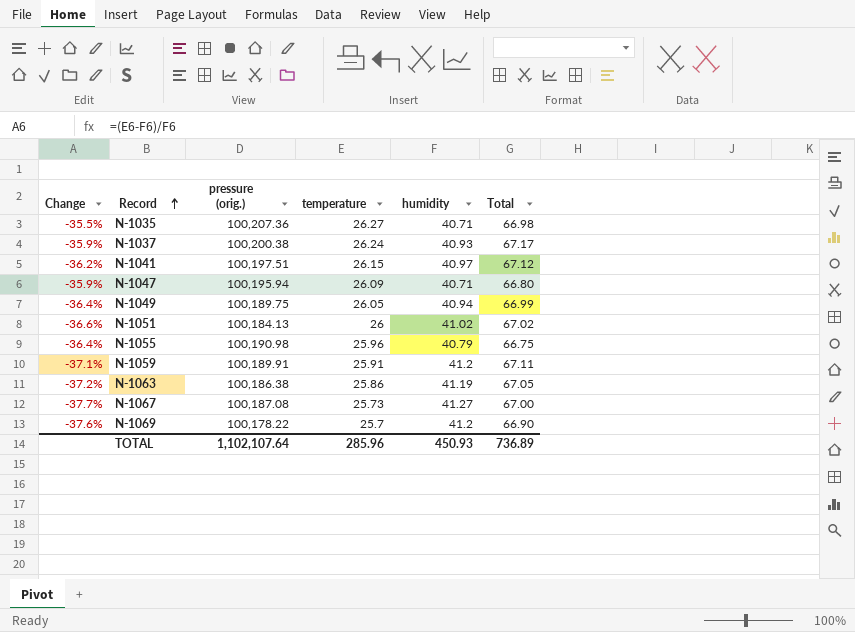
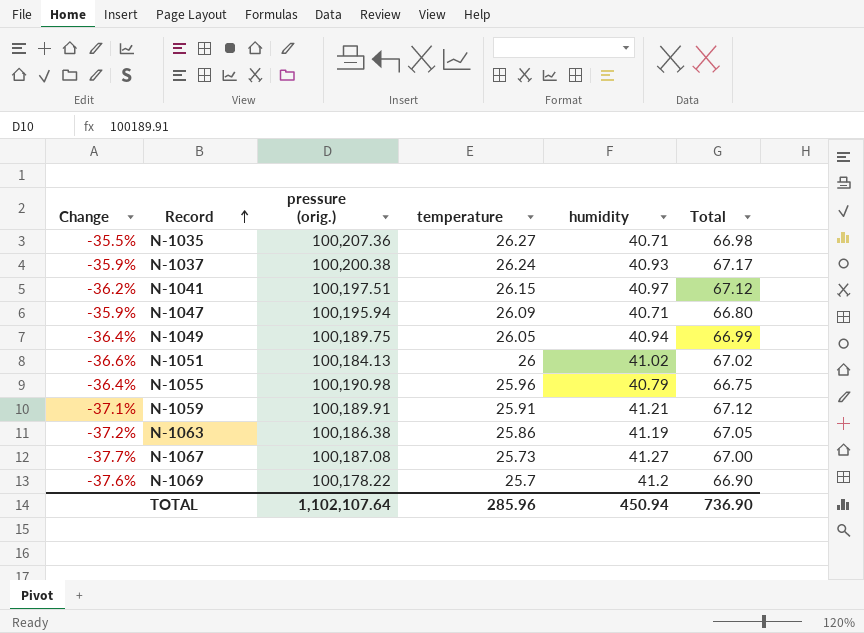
N-1059 | humidity: 41.2 -> 41.21
N-1059 | Total: 67.11 -> 67.12
TOTAL | humidity: 450.93 -> 450.94
TOTAL | Total: 736.89 -> 736.90

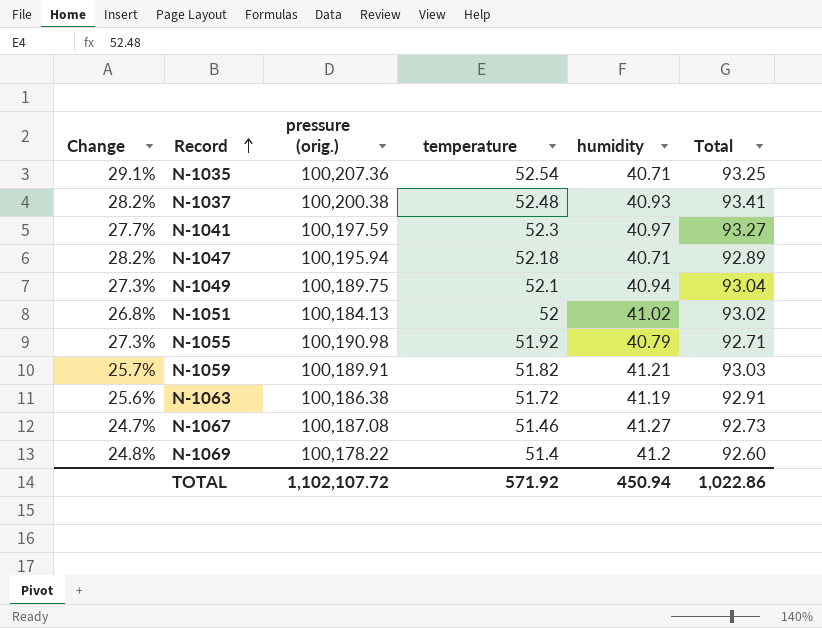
N-1035 | Change: -35.5% -> 29.1%
N-1035 | temperature: 26.27 -> 52.54
N-1035 | Total: 66.98 -> 93.25
N-1037 | Change: -35.9% -> 28.2%
N-1037 | temperature: 26.24 -> 52.48
N-1037 | Total: 67.17 -> 93.41
N-1041 | Change: -36.2% -> 27.7%
N-1041 | pressure (orig.): 100,197.51 -> 100,197.59
N-1041 | temperature: 26.15 -> 52.3
N-1041 | Total: 67.12 -> 93.27
N-1047 | Change: -35.9% -> 28.2%
N-1047 | temperature: 26.09 -> 52.18
N-1047 | Total: 66.80 -> 92.89
N-1049 | Change: -36.4% -> 27.3%
N-1049 | temperature: 26.05 -> 52.1
N-1049 | Total: 66.99 -> 93.04
N-1051 | Change: -36.6% -> 26.8%
N-1051 | temperature: 26 -> 52
N-1051 | Total: 67.02 -> 93.02
N-1055 | Change: -36.4% -> 27.3%
N-1055 | temperature: 25.96 -> 51.92
N-1055 | Total: 66.75 -> 92.71
N-1059 | Change: -37.1% -> 25.7%
N-1059 | temperature: 25.91 -> 51.82
N-1059 | Total: 67.12 -> 93.03
N-1063 | Change: -37.2% -> 25.6%
N-1063 | temperature: 25.86 -> 51.72
N-1063 | Total: 67.05 -> 92.91
N-1067 | Change: -37.7% -> 24.7%
N-1067 | temperature: 25.73 -> 51.46
N-1067 | Total: 67.00 -> 92.73
N-1069 | Change: -37.6% -> 24.8%
N-1069 | temperature: 25.7 -> 51.4
N-1069 | Total: 66.90 -> 92.60
TOTAL | pressure (orig.): 1,102,107.64 -> 1,102,107.72
TOTAL | temperature: 285.96 -> 571.92
TOTAL | Total: 736.90 -> 1,022.86

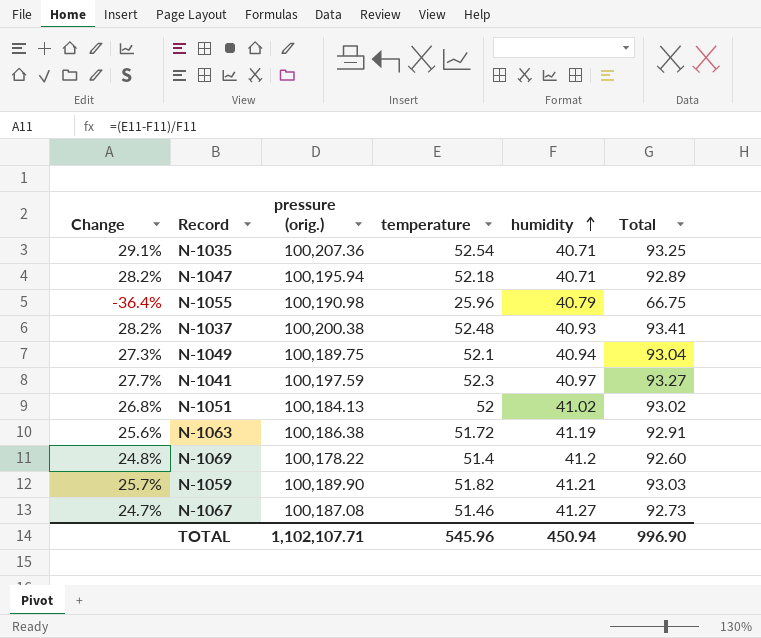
row order: Record ascending -> humidity ascending
N-1055 | Change: 27.3% -> -36.4%
N-1055 | temperature: 51.92 -> 25.96
N-1055 | Total: 92.71 -> 66.75
N-1059 | pressure (orig.): 100,189.91 -> 100,189.90
TOTAL | pressure (orig.): 1,102,107.72 -> 1,102,107.71
TOTAL | temperature: 571.92 -> 545.96
TOTAL | Total: 1,022.86 -> 996.90

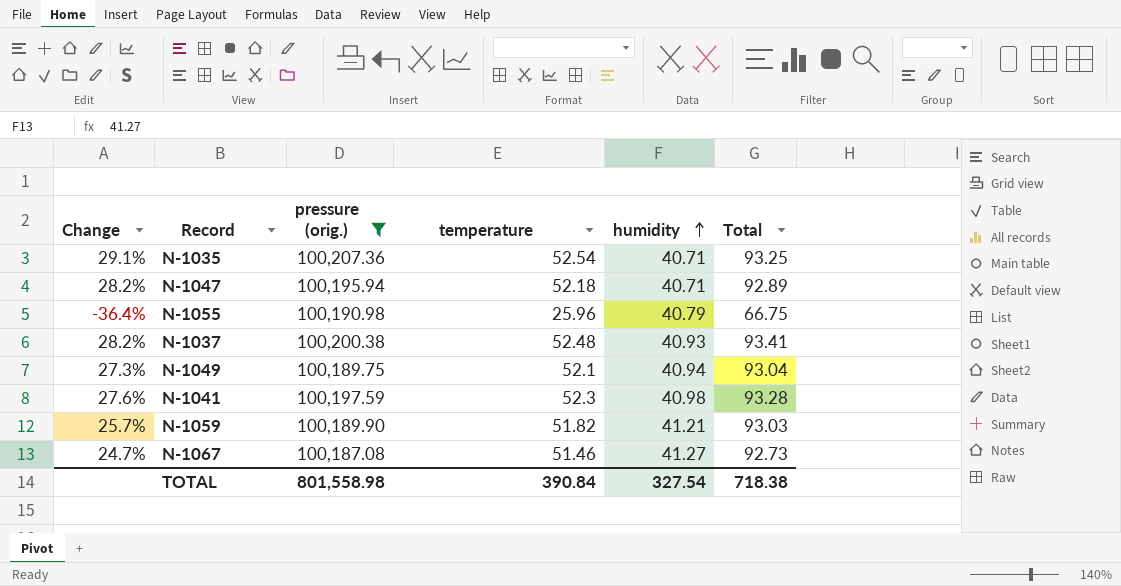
filter: none -> pressure (orig.) >= 100,187.08
N-1041 | Change: 27.7% -> 27.6%
N-1041 | humidity: 40.97 -> 40.98
N-1041 | Total: 93.27 -> 93.28
TOTAL | pressure (orig.): 1,102,107.71 -> 801,558.98
TOTAL | temperature: 545.96 -> 390.84
TOTAL | humidity: 450.94 -> 327.54
TOTAL | Total: 996.90 -> 718.38

